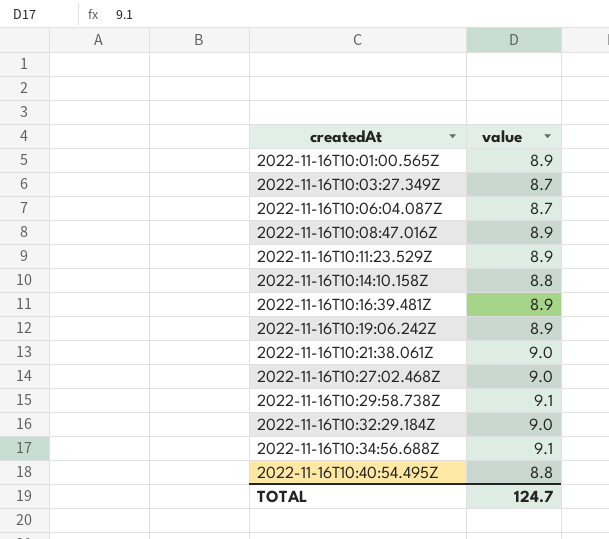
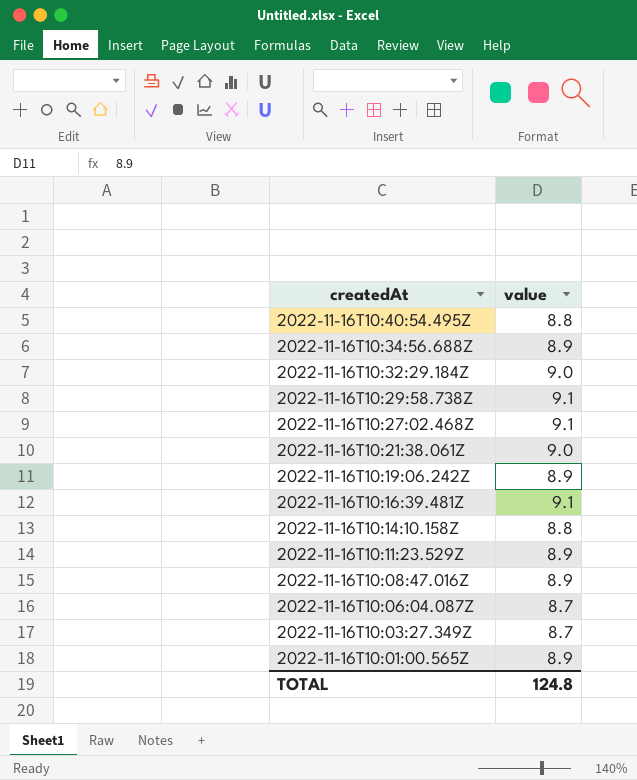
row order: createdAt ascending -> createdAt descending
2022-11-16T10:34:56.688Z | value: 9.1 -> 8.9
2022-11-16T10:27:02.468Z | value: 9.0 -> 9.1
2022-11-16T10:16:39.481Z | value: 8.9 -> 9.1
TOTAL | value: 124.7 -> 124.8

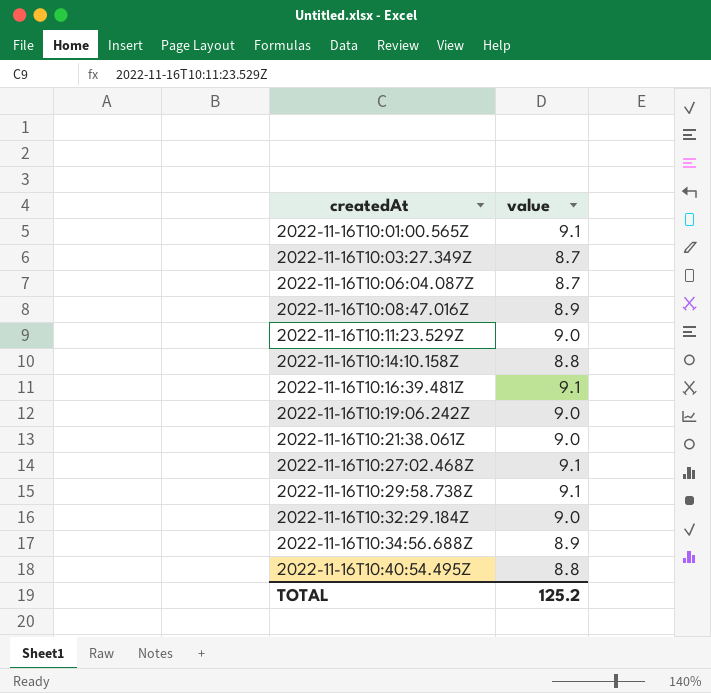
row order: createdAt descending -> createdAt ascending
2022-11-16T10:01:00.565Z | value: 8.9 -> 9.1
2022-11-16T10:11:23.529Z | value: 8.9 -> 9.0
2022-11-16T10:19:06.242Z | value: 8.9 -> 9.0
TOTAL | value: 124.8 -> 125.2

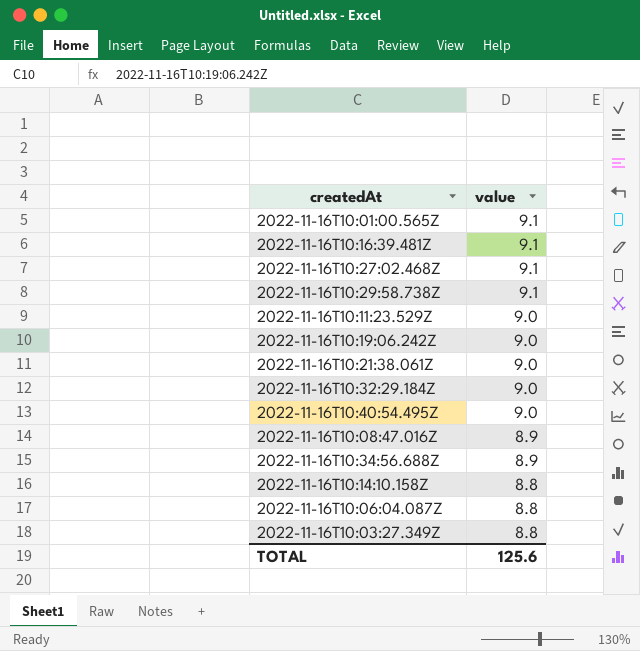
row order: createdAt ascending -> value descending
2022-11-16T10:40:54.495Z | value: 8.8 -> 9.0
2022-11-16T10:06:04.087Z | value: 8.7 -> 8.8
2022-11-16T10:03:27.349Z | value: 8.7 -> 8.8
TOTAL | value: 125.2 -> 125.6

